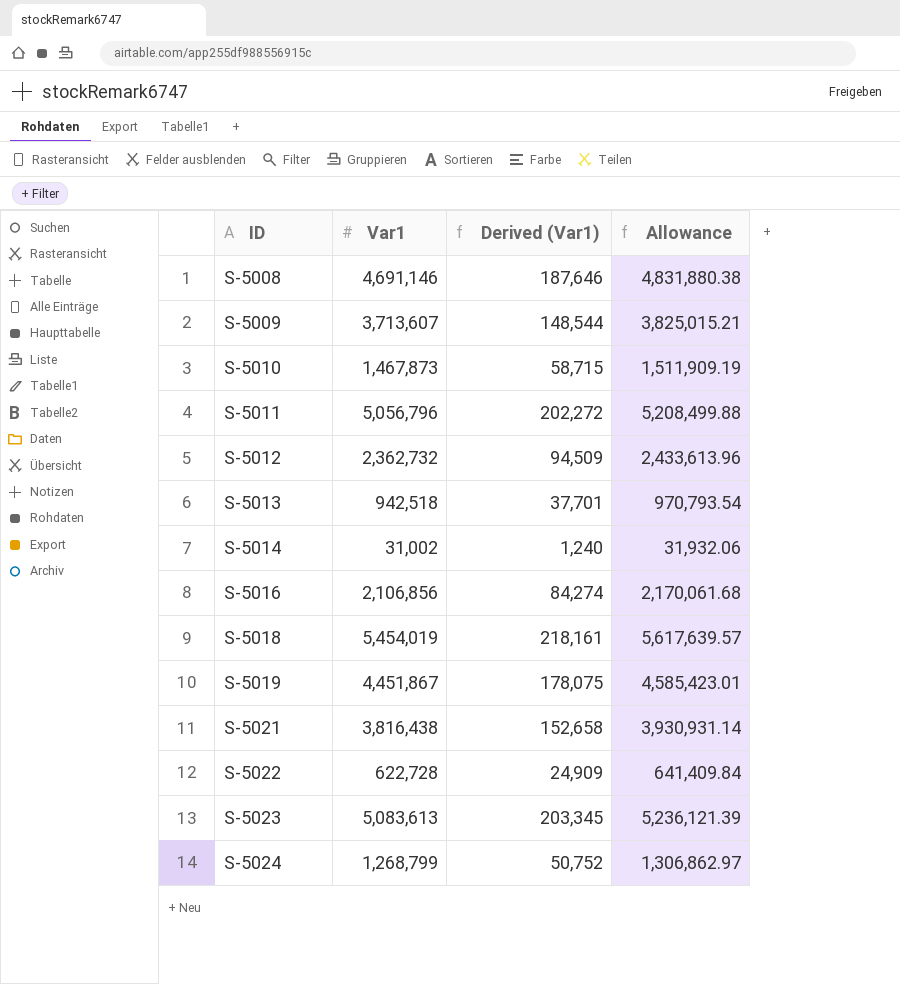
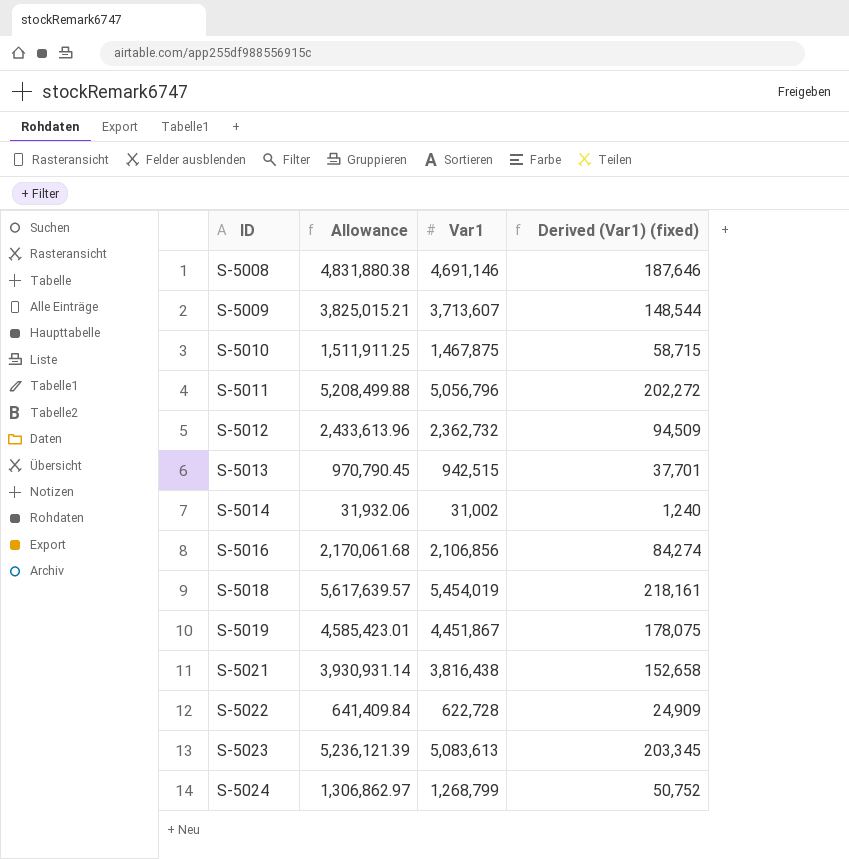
column Allowance | position: 4 -> 2
column name: Derived (Var1) -> Derived (Var1) (fixed)
S-5010 | Allowance: 1,511,909.19 -> 1,511,911.25
S-5010 | Var1: 1,467,873 -> 1,467,875
S-5013 | Allowance: 970,793.54 -> 970,790.45
S-5013 | Var1: 942,518 -> 942,515

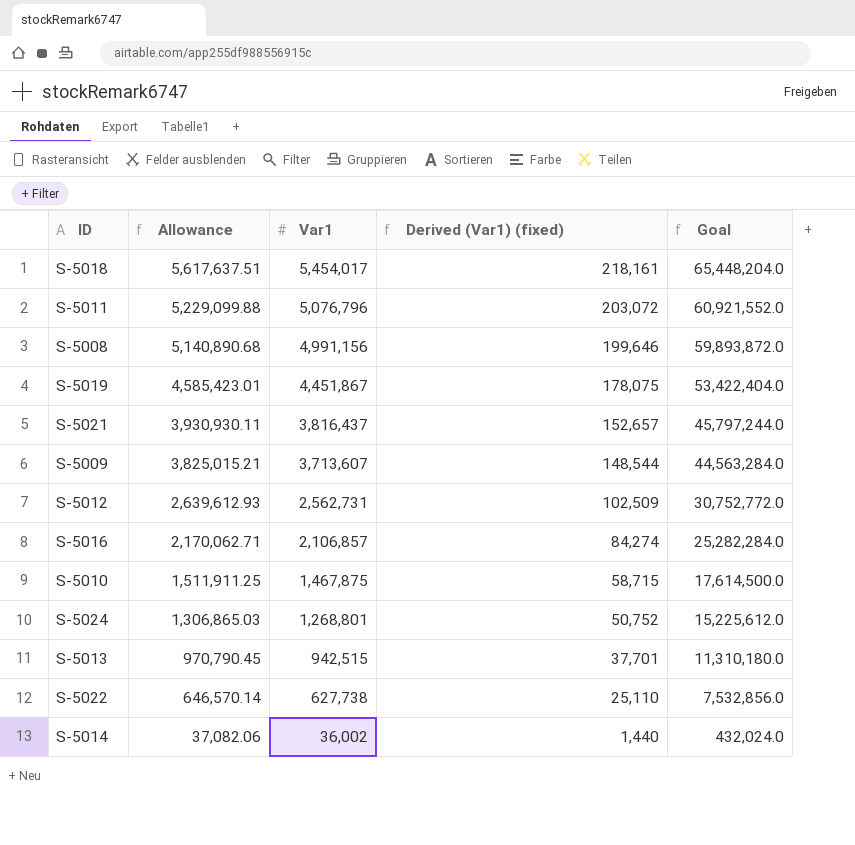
row order: ID ascending -> Allowance descending
column Goal | formula: none -> [Var1] * 12
row S-5023: 5,236,121.39 | 5,083,613 | 203,345 -> none
S-5018 | Allowance: 5,617,639.57 -> 5,617,637.51
S-5018 | Var1: 5,454,019 -> 5,454,017
S-5011 | Allowance: 5,208,499.88 -> 5,229,099.88
S-5011 | Var1: 5,056,796 -> 5,076,796
S-5011 | Derived (Var1) (fixed): 202,272 -> 203,072
S-5008 | Allowance: 4,831,880.38 -> 5,140,890.68
S-5008 | Var1: 4,691,146 -> 4,991,156
S-5008 | Derived (Var1) (fixed): 187,646 -> 199,646
S-5021 | Allowance: 3,930,931.14 -> 3,930,930.11
S-5021 | Var1: 3,816,438 -> 3,816,437
S-5021 | Derived (Var1) (fixed): 152,658 -> 152,657
S-5012 | Allowance: 2,433,613.96 -> 2,639,612.93
S-5012 | Var1: 2,362,732 -> 2,562,731
S-5012 | Derived (Var1) (fixed): 94,509 -> 102,509
S-5016 | Allowance: 2,170,061.68 -> 2,170,062.71
S-5016 | Var1: 2,106,856 -> 2,106,857
S-5024 | Allowance: 1,306,862.97 -> 1,306,865.03
S-5024 | Var1: 1,268,799 -> 1,268,801
S-5022 | Allowance: 641,409.84 -> 646,570.14
S-5022 | Var1: 622,728 -> 627,738
S-5022 | Derived (Var1) (fixed): 24,909 -> 25,110
S-5014 | Allowance: 31,932.06 -> 37,082.06
S-5014 | Var1: 31,002 -> 36,002
S-5014 | Derived (Var1) (fixed): 1,240 -> 1,440

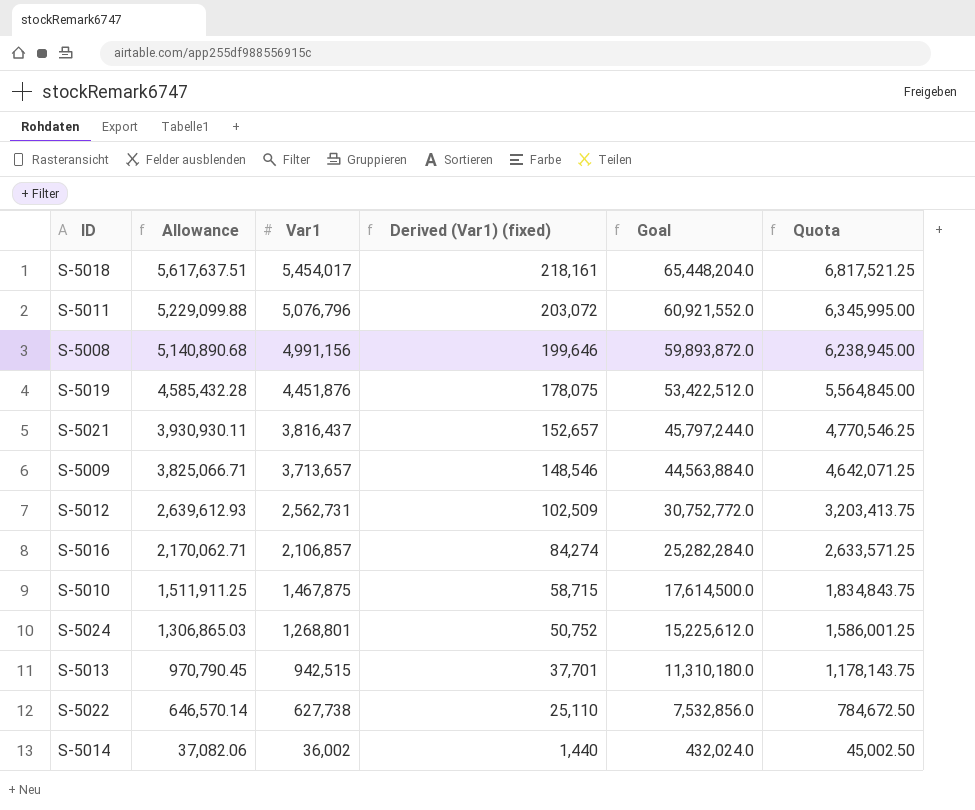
column Quota | formula: none -> [Var1] * 1.25
S-5019 | Allowance: 4,585,423.01 -> 4,585,432.28
S-5019 | Var1: 4,451,867 -> 4,451,876
S-5019 | Goal: 53,422,404.0 -> 53,422,512.0
S-5009 | Allowance: 3,825,015.21 -> 3,825,066.71
S-5009 | Var1: 3,713,607 -> 3,713,657
S-5009 | Derived (Var1) (fixed): 148,544 -> 148,546
S-5009 | Goal: 44,563,284.0 -> 44,563,884.0

